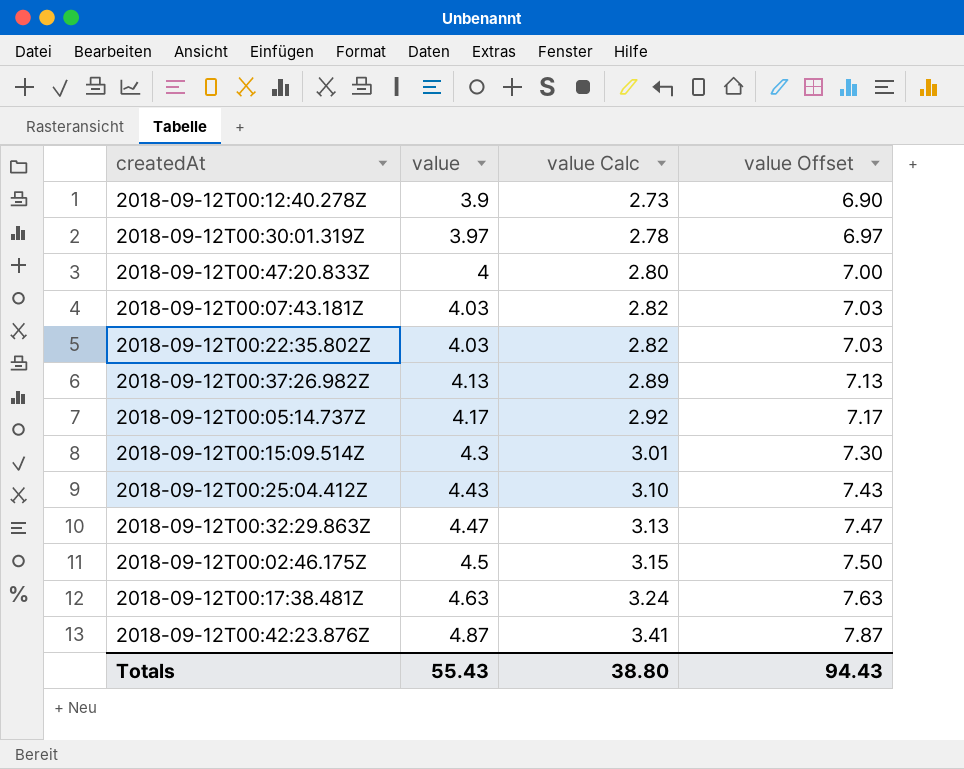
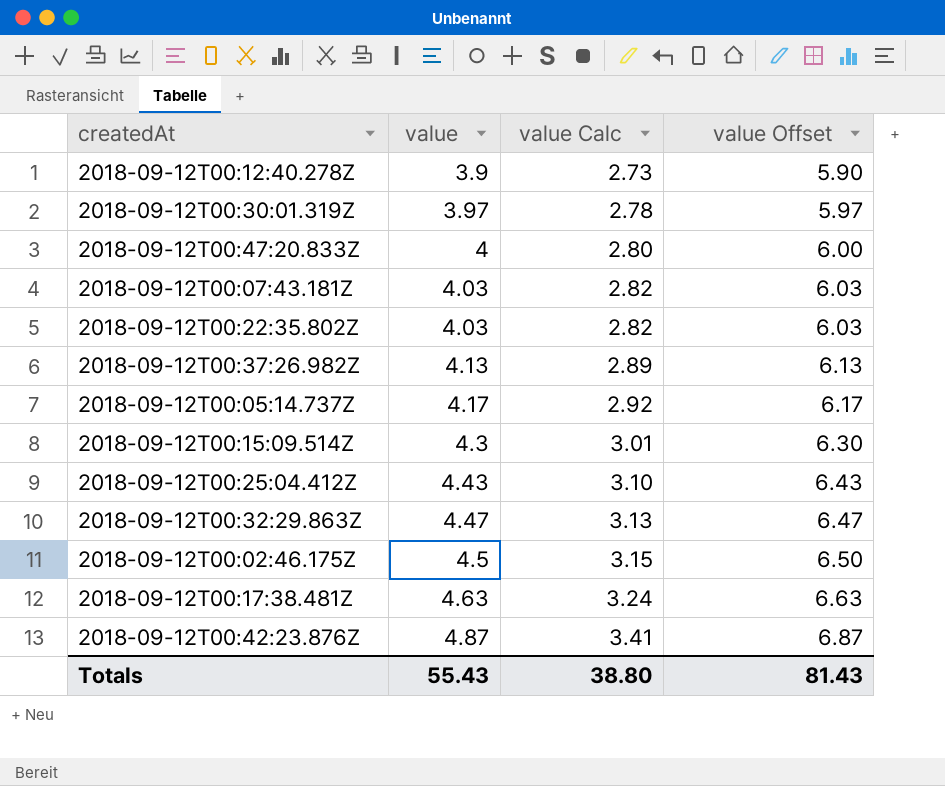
column value Offset | formula: [value] + 3 -> [value] + 2
Totals | value Offset: 94.43 -> 81.43

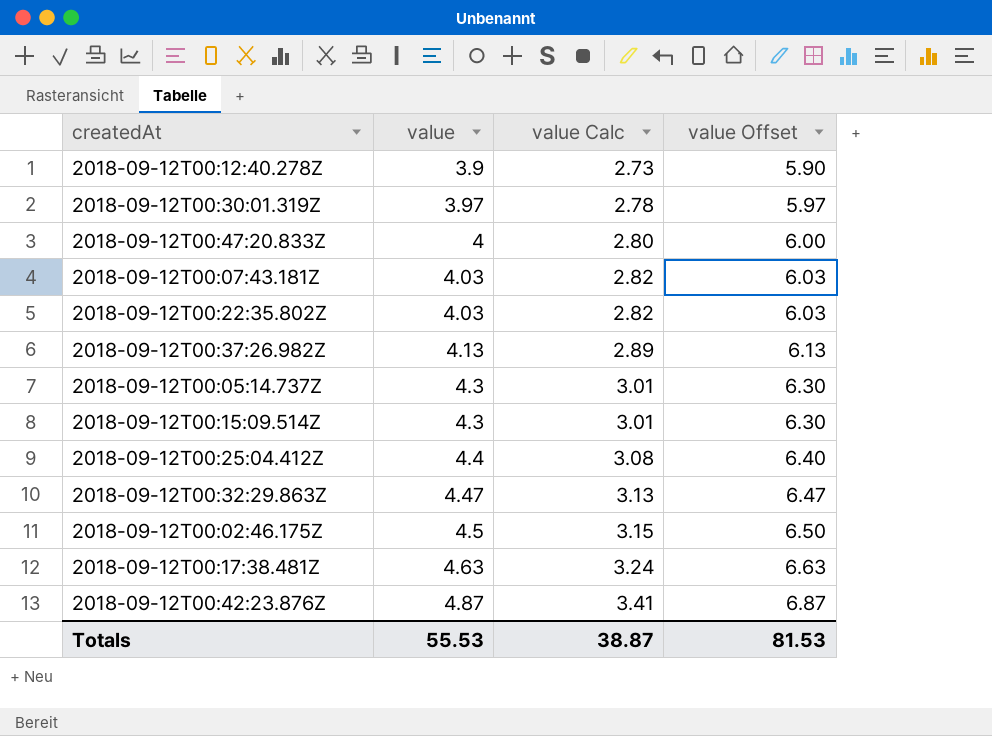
2018-09-12T00:05:14.737Z | value: 4.17 -> 4.3
2018-09-12T00:05:14.737Z | value Calc: 2.92 -> 3.01
2018-09-12T00:05:14.737Z | value Offset: 6.17 -> 6.30
2018-09-12T00:25:04.412Z | value: 4.43 -> 4.4
2018-09-12T00:25:04.412Z | value Calc: 3.10 -> 3.08
2018-09-12T00:25:04.412Z | value Offset: 6.43 -> 6.40
Totals | value: 55.43 -> 55.53
Totals | value Calc: 38.80 -> 38.87
Totals | value Offset: 81.43 -> 81.53

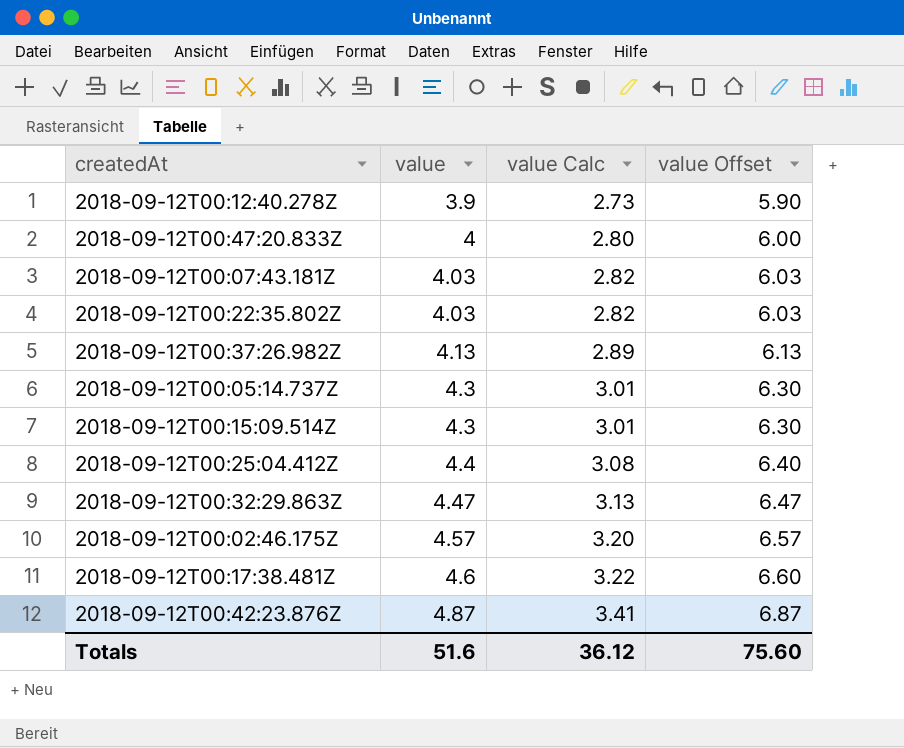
row 2018-09-12T00:30:01.319Z: 3.97 | 2.78 | 5.97 -> none
2018-09-12T00:02:46.175Z | value: 4.5 -> 4.57
2018-09-12T00:02:46.175Z | value Calc: 3.15 -> 3.20
2018-09-12T00:02:46.175Z | value Offset: 6.50 -> 6.57
2018-09-12T00:17:38.481Z | value: 4.63 -> 4.6
2018-09-12T00:17:38.481Z | value Calc: 3.24 -> 3.22
2018-09-12T00:17:38.481Z | value Offset: 6.63 -> 6.60
Totals | value: 55.53 -> 51.6
Totals | value Calc: 38.87 -> 36.12
Totals | value Offset: 81.53 -> 75.60

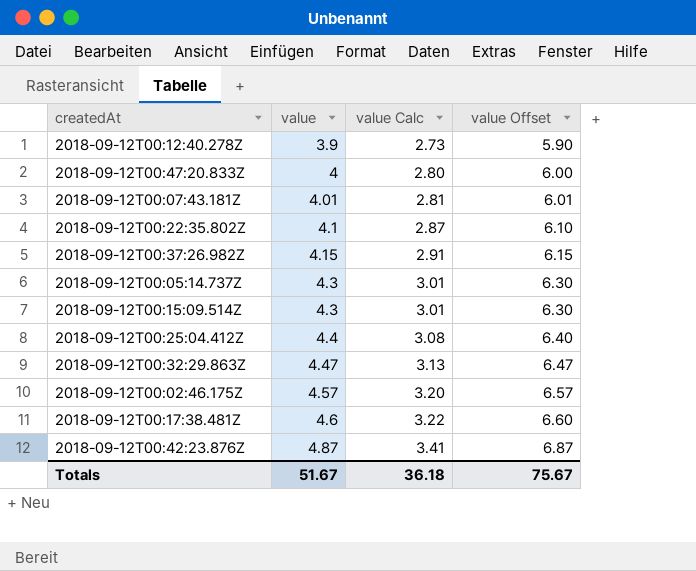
2018-09-12T00:07:43.181Z | value: 4.03 -> 4.01
2018-09-12T00:07:43.181Z | value Calc: 2.82 -> 2.81
2018-09-12T00:07:43.181Z | value Offset: 6.03 -> 6.01
2018-09-12T00:22:35.802Z | value: 4.03 -> 4.1
2018-09-12T00:22:35.802Z | value Calc: 2.82 -> 2.87
2018-09-12T00:22:35.802Z | value Offset: 6.03 -> 6.10
2018-09-12T00:37:26.982Z | value: 4.13 -> 4.15
2018-09-12T00:37:26.982Z | value Calc: 2.89 -> 2.91
2018-09-12T00:37:26.982Z | value Offset: 6.13 -> 6.15
Totals | value: 51.6 -> 51.67
Totals | value Calc: 36.12 -> 36.18
Totals | value Offset: 75.60 -> 75.67

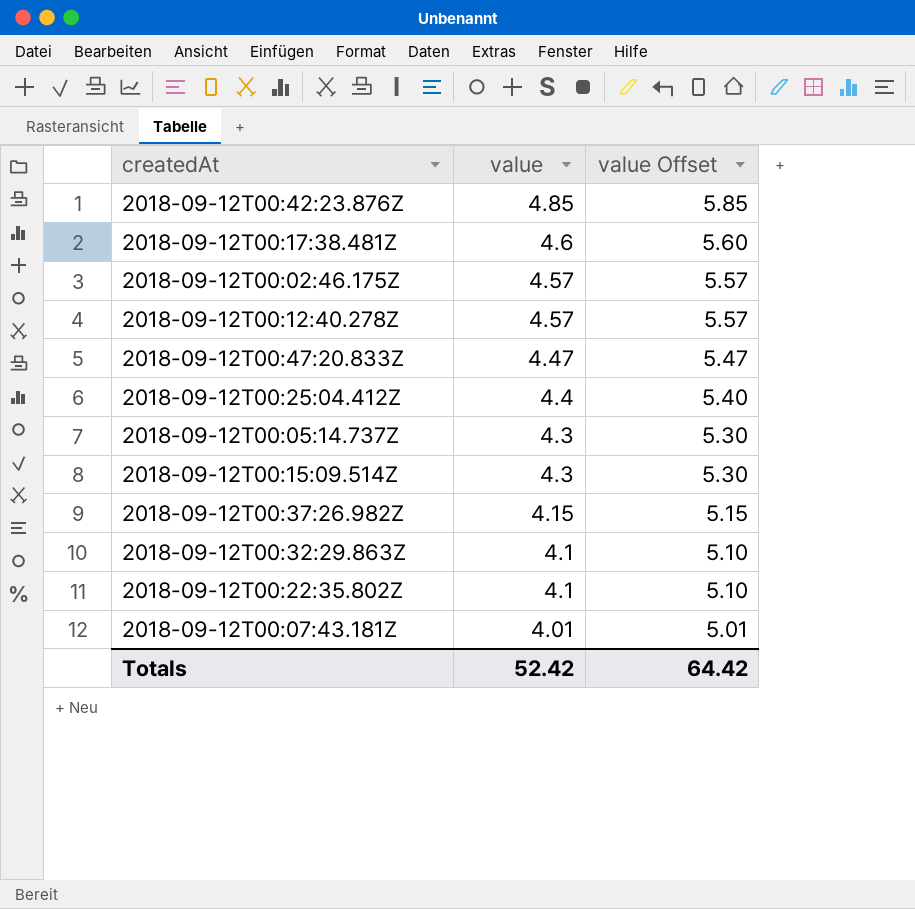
row order: value ascending -> value descending
column value Calc | formula: [value] * 0.7 -> none
column value Offset | formula: [value] + 2 -> [value] + 1
2018-09-12T00:42:23.876Z | value: 4.87 -> 4.85
2018-09-12T00:12:40.278Z | value: 3.9 -> 4.57
2018-09-12T00:47:20.833Z | value: 4 -> 4.47
2018-09-12T00:32:29.863Z | value: 4.47 -> 4.1
Totals | value: 51.67 -> 52.42
Totals | value Offset: 75.67 -> 64.42

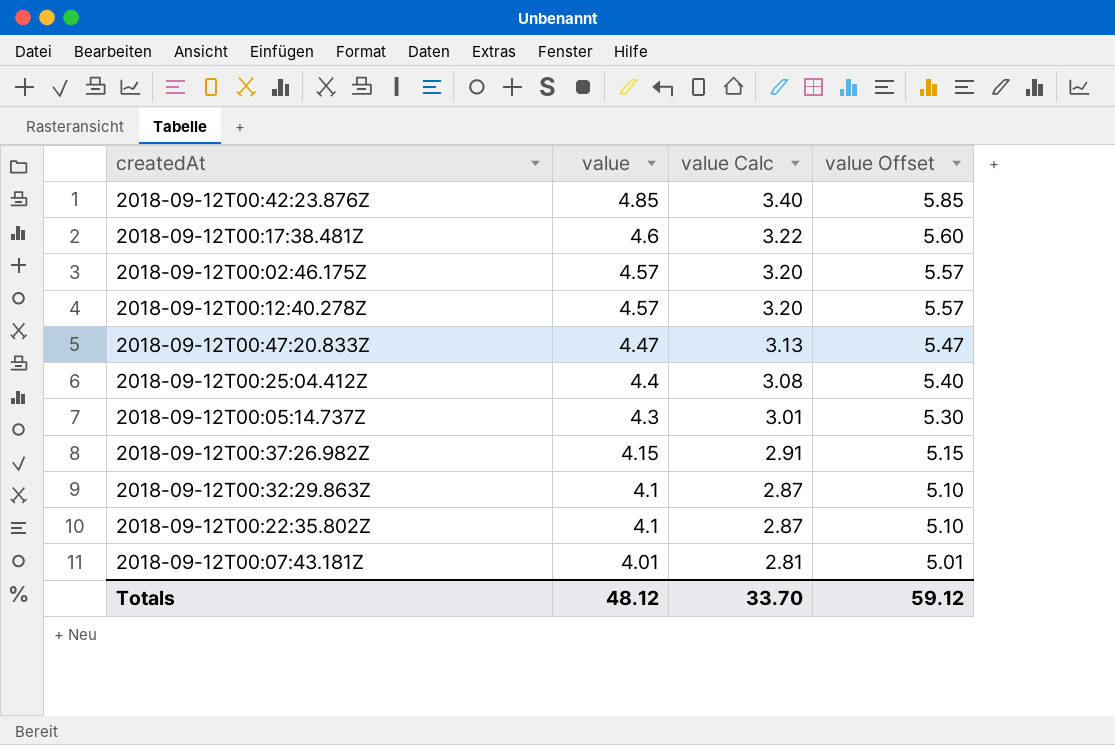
column value Calc | formula: none -> [value] * 0.7
row 2018-09-12T00:15:09.514Z: 4.3 | 5.30 -> none
Totals | value: 52.42 -> 48.12
Totals | value Offset: 64.42 -> 59.12

